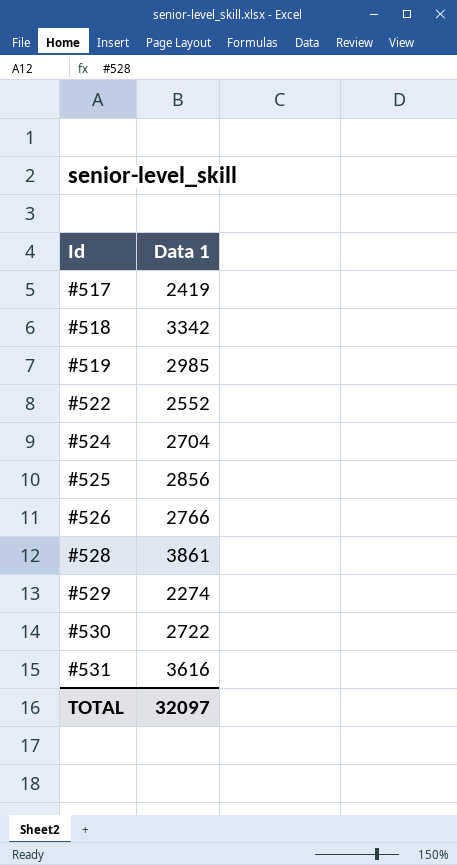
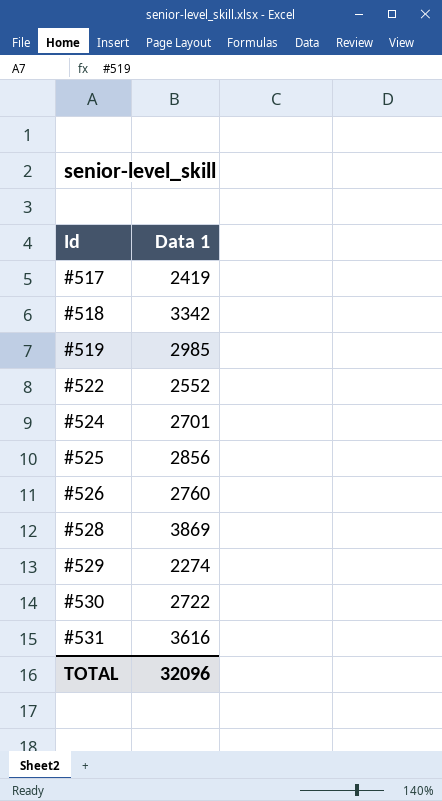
#524 | Data 1: 2704 -> 2701
#526 | Data 1: 2766 -> 2760
#528 | Data 1: 3861 -> 3869
TOTAL | Data 1: 32097 -> 32096

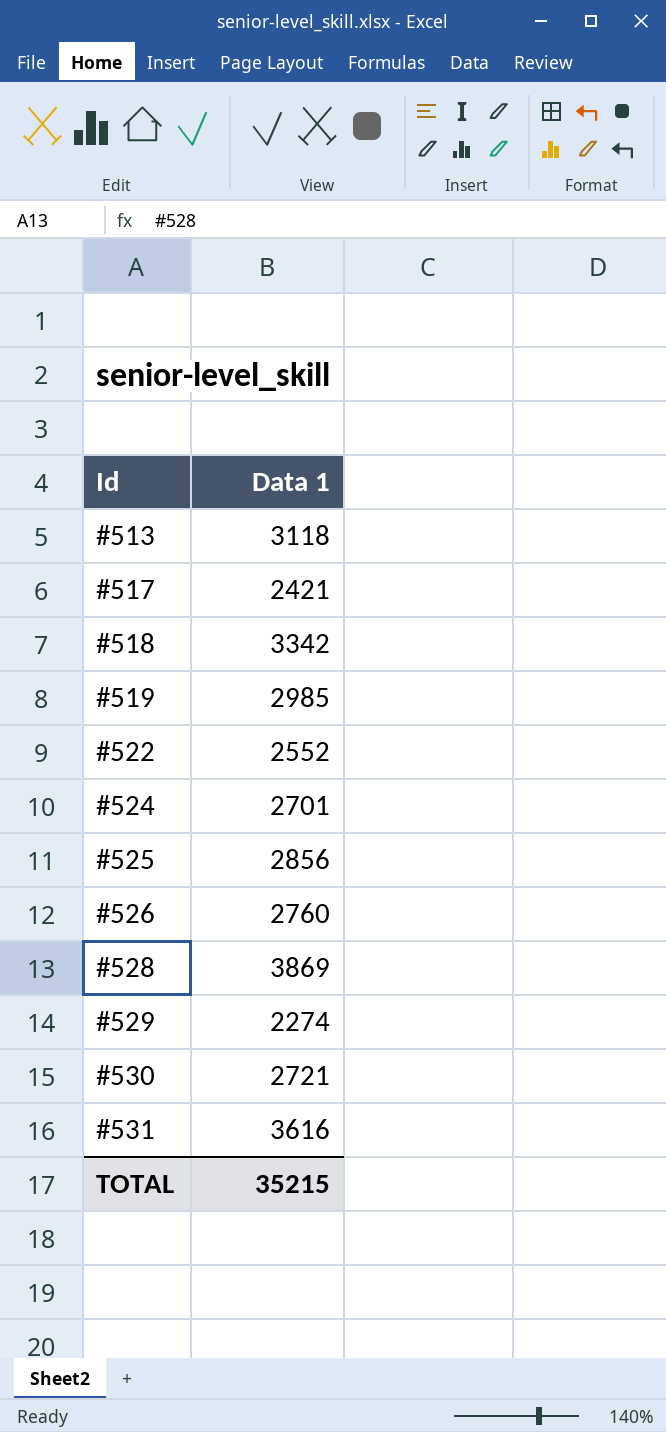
row #513: none -> 3118
#517 | Data 1: 2419 -> 2421
#530 | Data 1: 2722 -> 2721
TOTAL | Data 1: 32096 -> 35215

